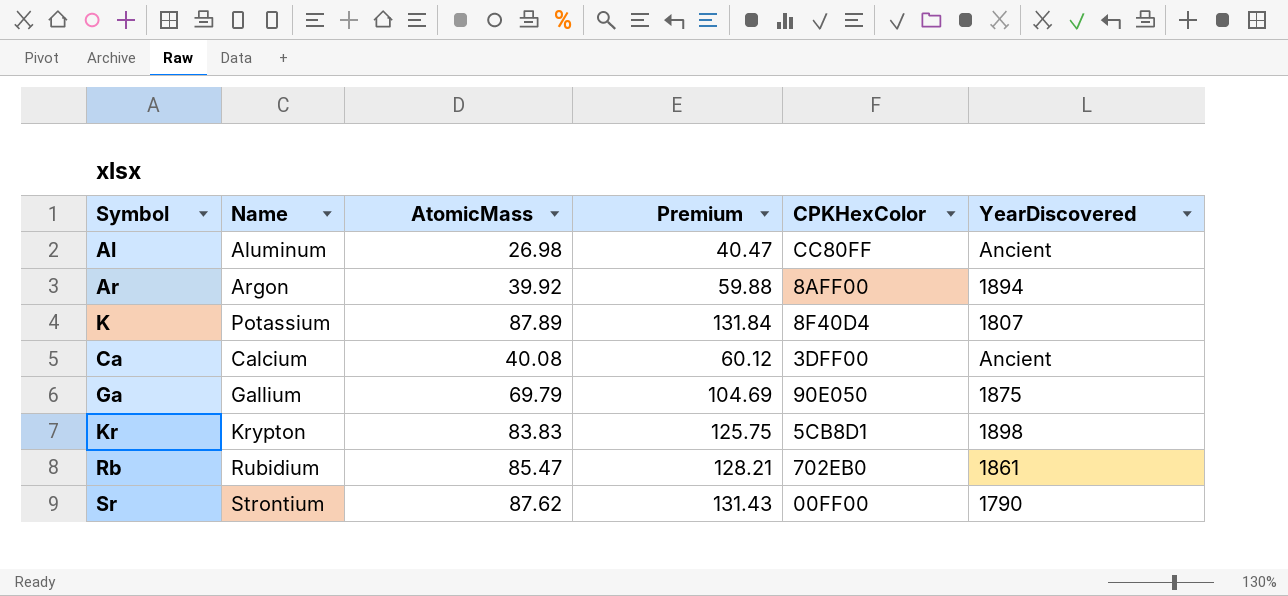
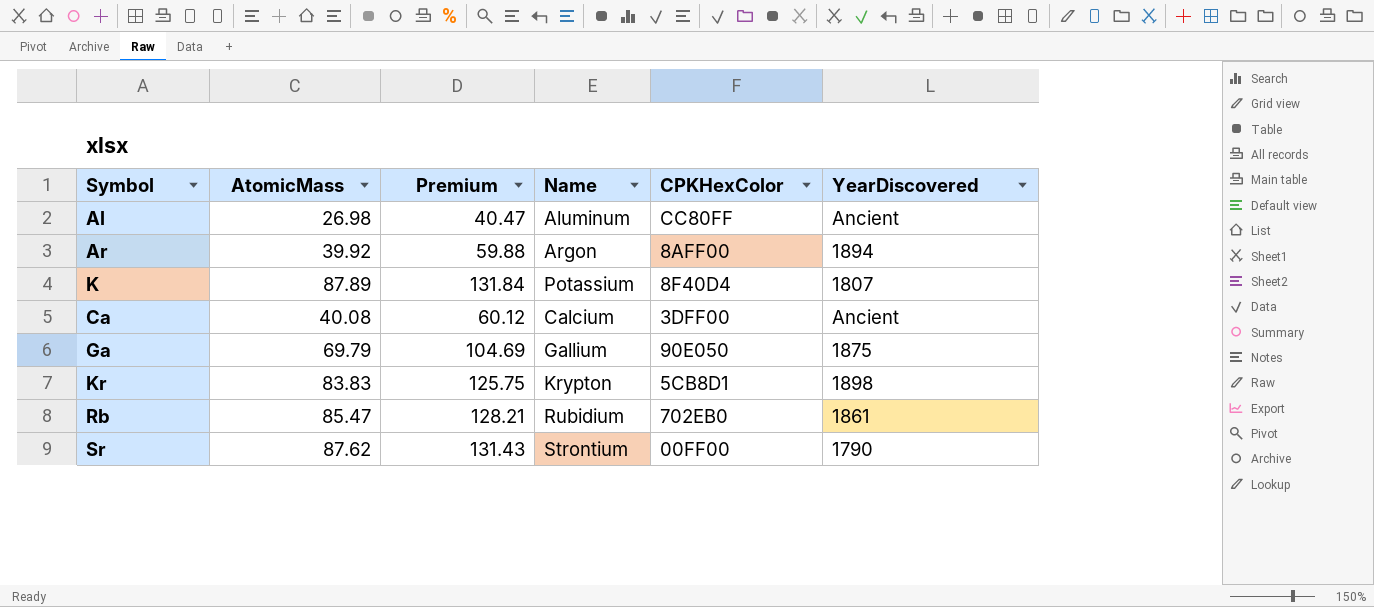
column Name | position: 2 -> 4

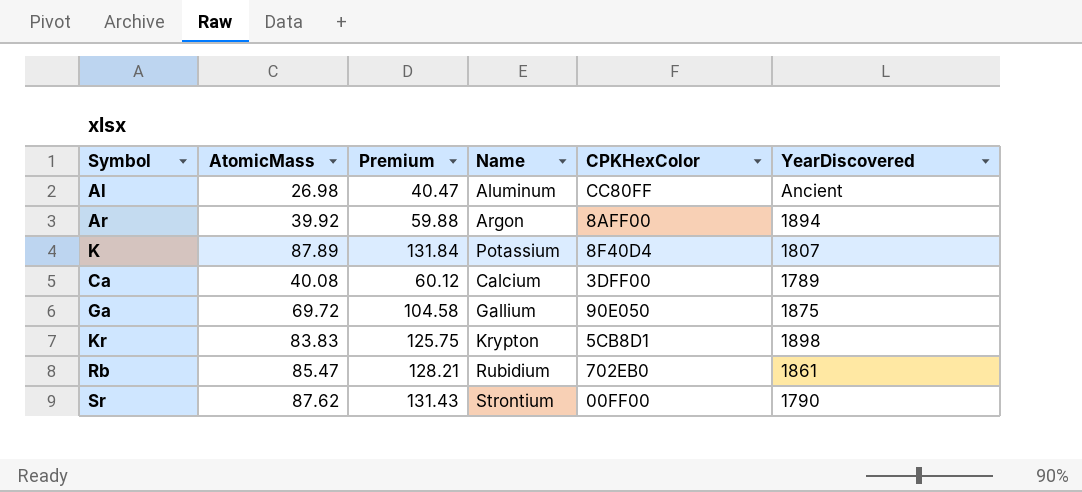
Ca | YearDiscovered: Ancient -> 1789
Ga | AtomicMass: 69.79 -> 69.72
Ga | Premium: 104.69 -> 104.58

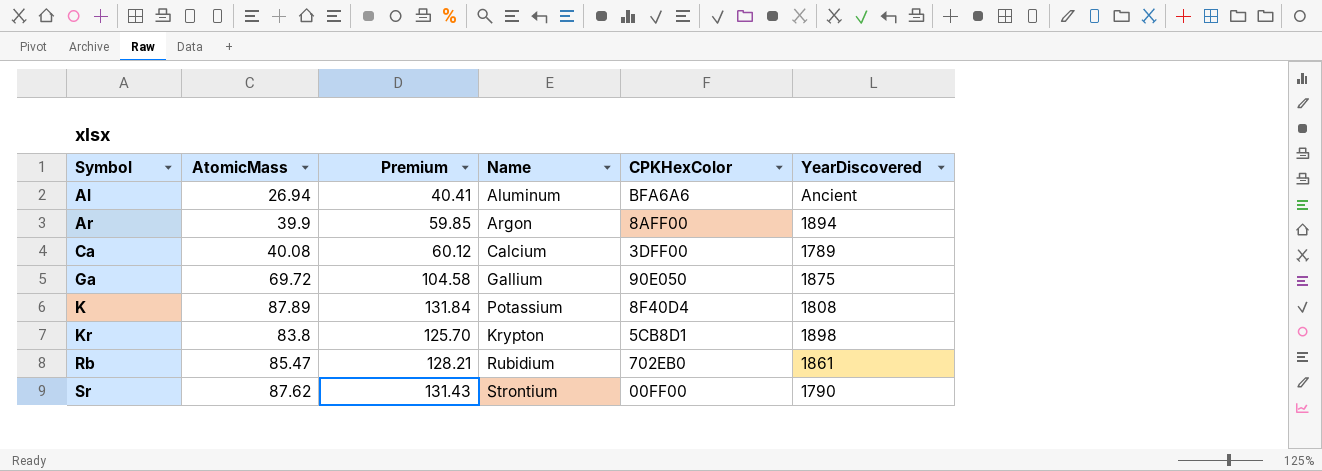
row order: none -> Symbol ascending
Al | AtomicMass: 26.98 -> 26.94
Al | Premium: 40.47 -> 40.41
Al | CPKHexColor: CC80FF -> BFA6A6
Ar | AtomicMass: 39.92 -> 39.9
Ar | Premium: 59.88 -> 59.85
K | YearDiscovered: 1807 -> 1808
Kr | AtomicMass: 83.83 -> 83.8
Kr | Premium: 125.75 -> 125.70

